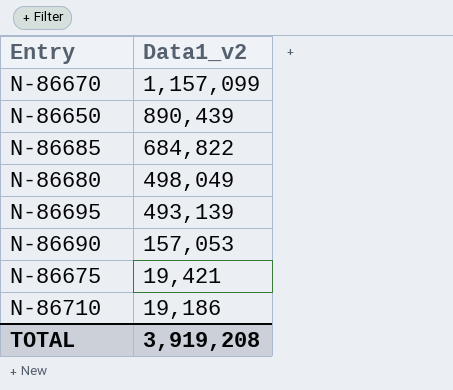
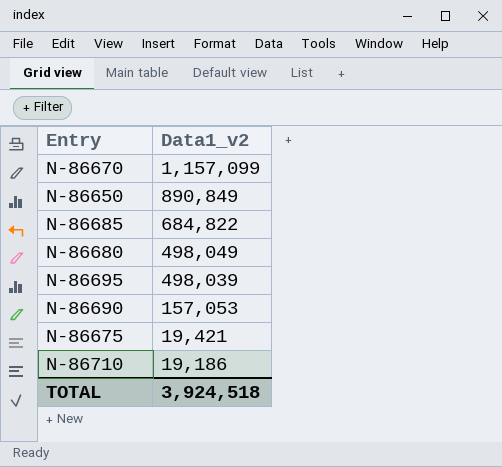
N-86650 | Data1_v2: 890,439 -> 890,849
N-86695 | Data1_v2: 493,139 -> 498,039
TOTAL | Data1_v2: 3,919,208 -> 3,924,518

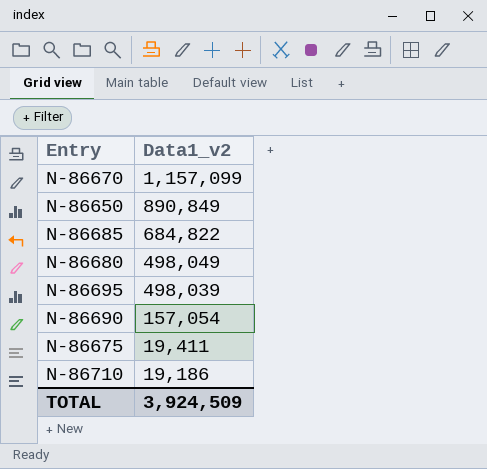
N-86690 | Data1_v2: 157,053 -> 157,054
N-86675 | Data1_v2: 19,421 -> 19,411
TOTAL | Data1_v2: 3,924,518 -> 3,924,509

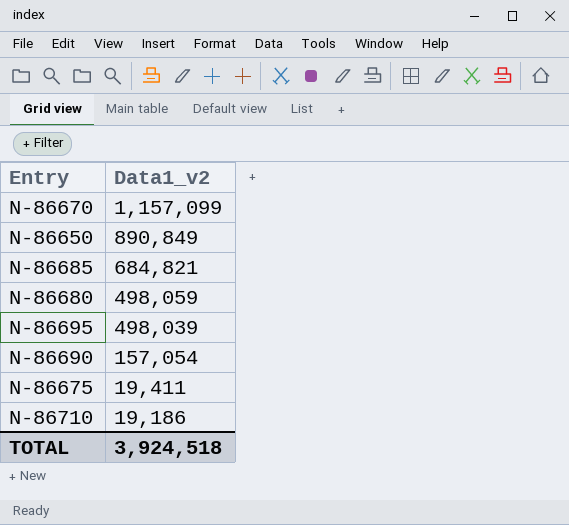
N-86685 | Data1_v2: 684,822 -> 684,821
N-86680 | Data1_v2: 498,049 -> 498,059
TOTAL | Data1_v2: 3,924,509 -> 3,924,518

